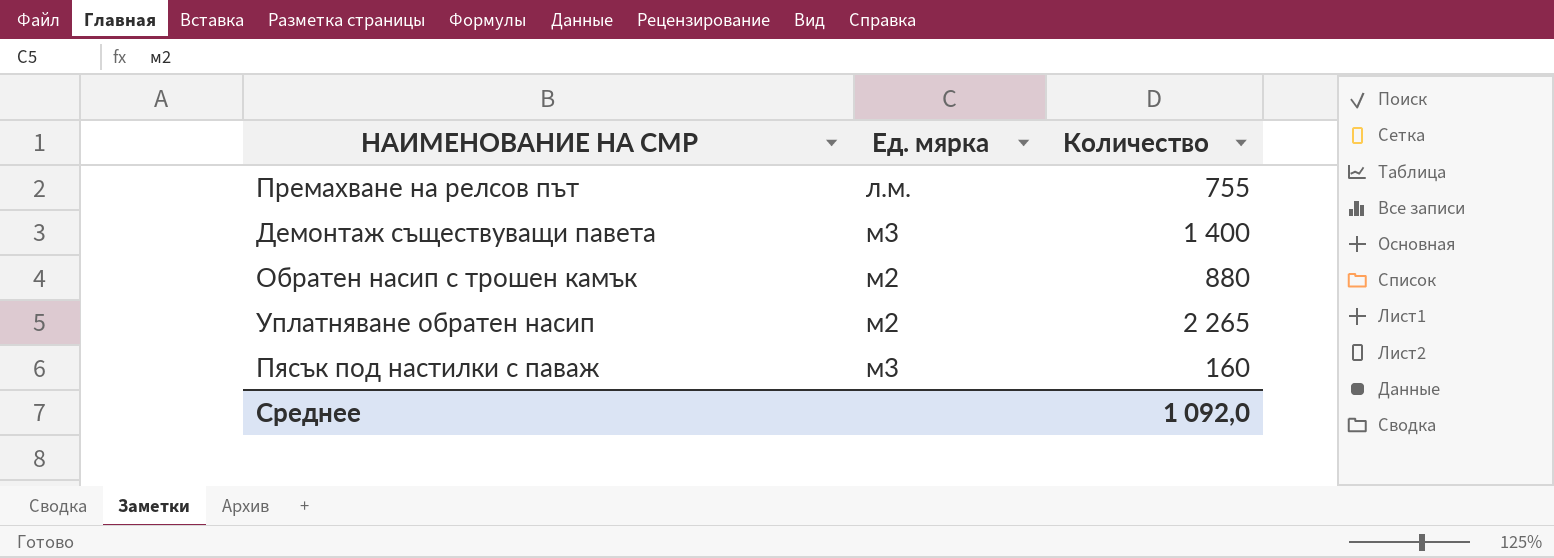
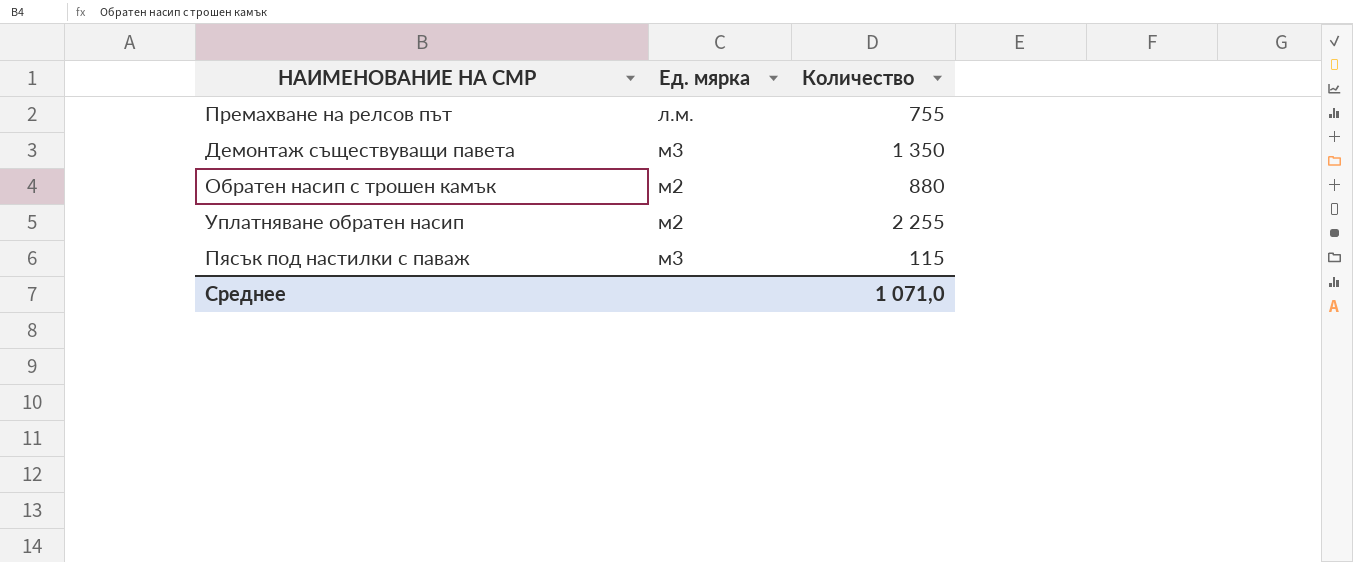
Демонтаж съществуващи павета | Количество: 1 400 -> 1 350
Уплатняване обратен насип | Количество: 2 265 -> 2 255
Пясък под настилки с паваж | Количество: 160 -> 115
Среднее | Количество: 1 092,0 -> 1 071,0

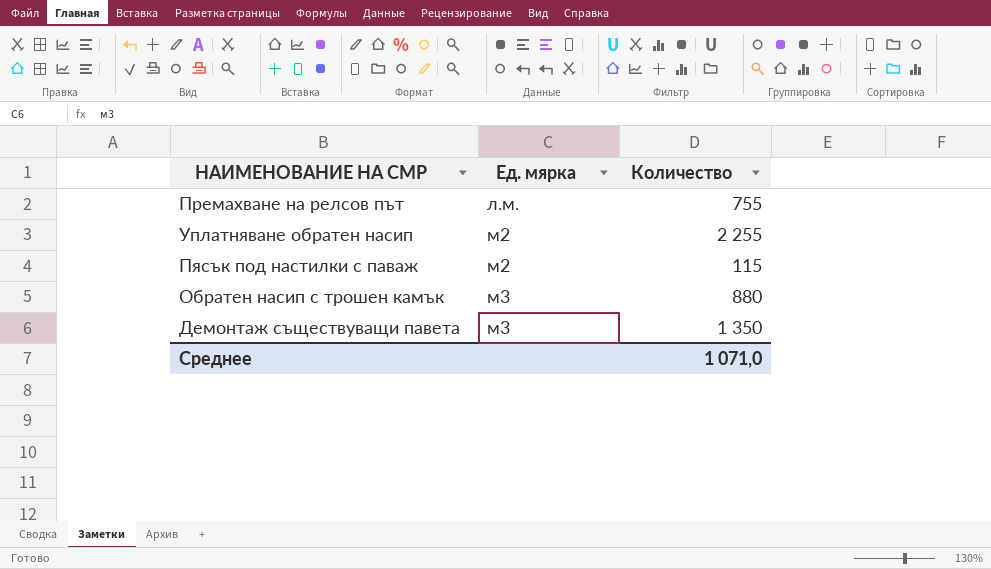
row order: none -> Ед. мярка ascending
Пясък под настилки с паваж | Ед. мярка: м3 -> м2
Обратен насип с трошен камък | Ед. мярка: м2 -> м3

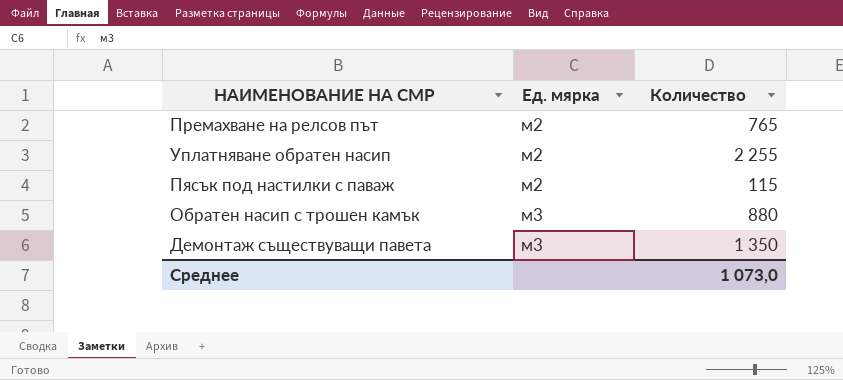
Премахване на релсов път | Ед. мярка: л.м. -> м2
Премахване на релсов път | Количество: 755 -> 765
Среднее | Количество: 1 071,0 -> 1 073,0

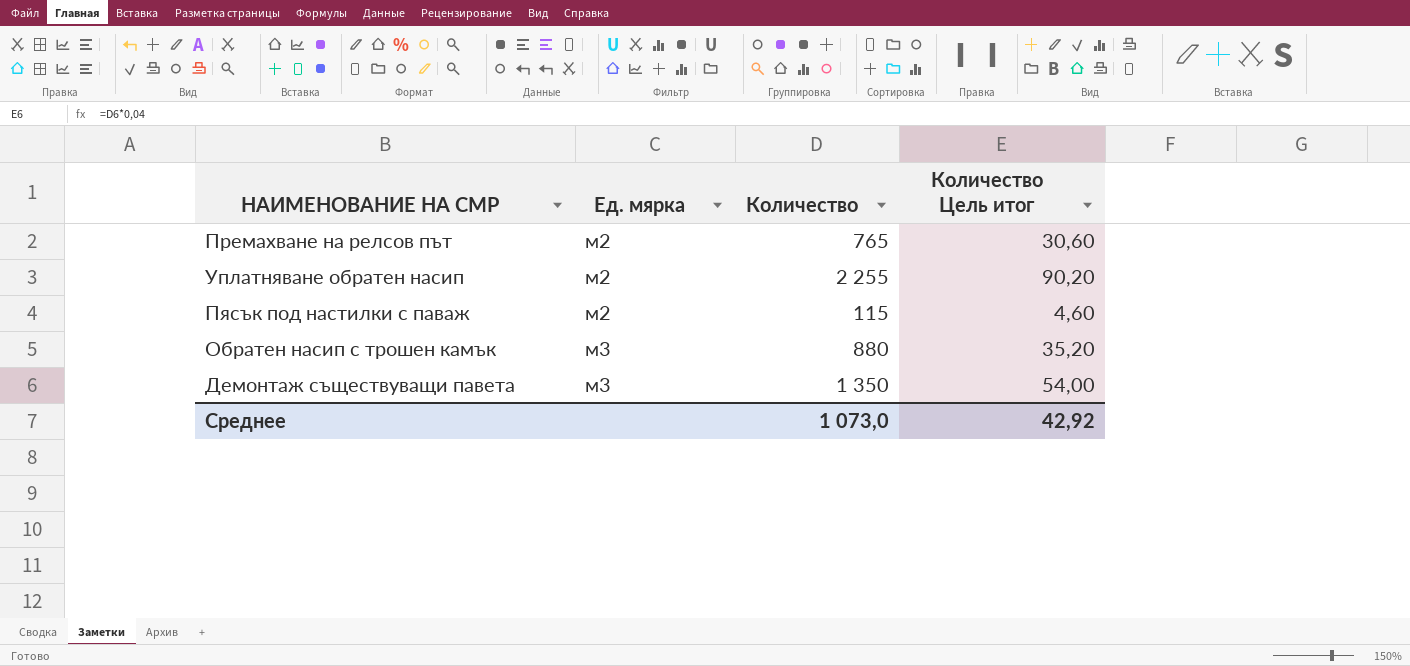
column Количество Цель итог | formula: none -> [Количество] * 0,04

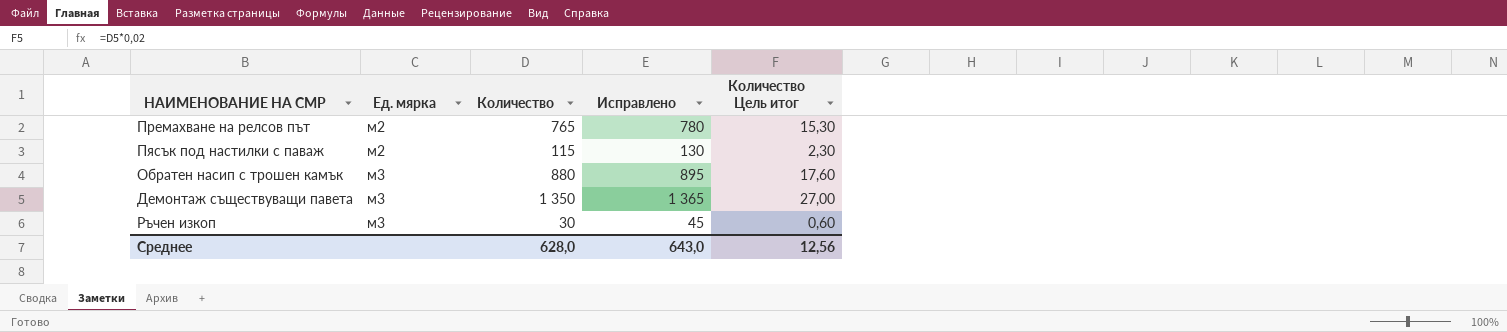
column Исправлено | formula: none -> [Количество] + 15
column Количество Цель итог | formula: [Количество] * 0,04 -> [Количество] * 0,02
row Уплатняване обратен насип: м2 | 2 255 | 90,20 -> none
row Ръчен изкоп: none -> м3 | 30 | 45 | 0,60
Среднее | Количество: 1 073,0 -> 628,0
Среднее | Количество Цель итог: 42,92 -> 12,56

